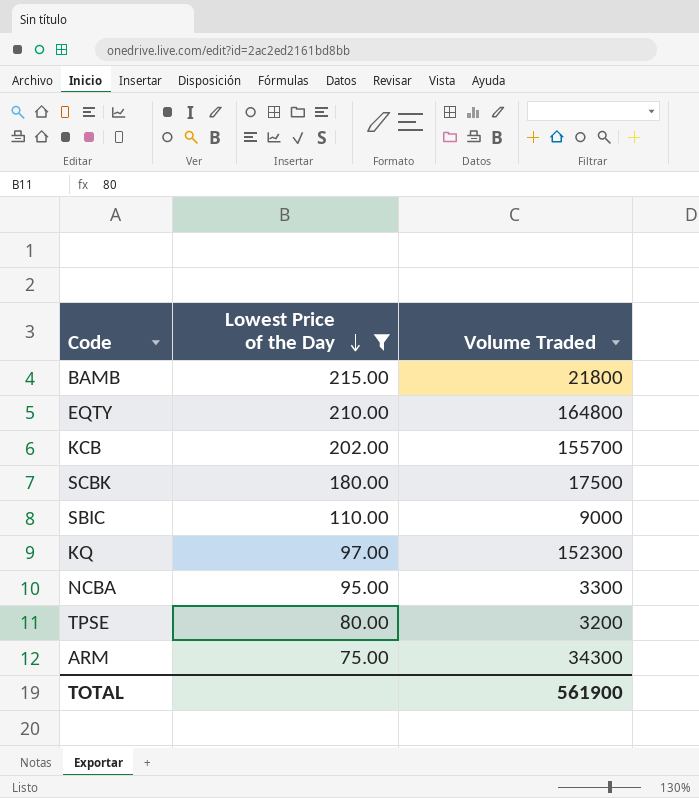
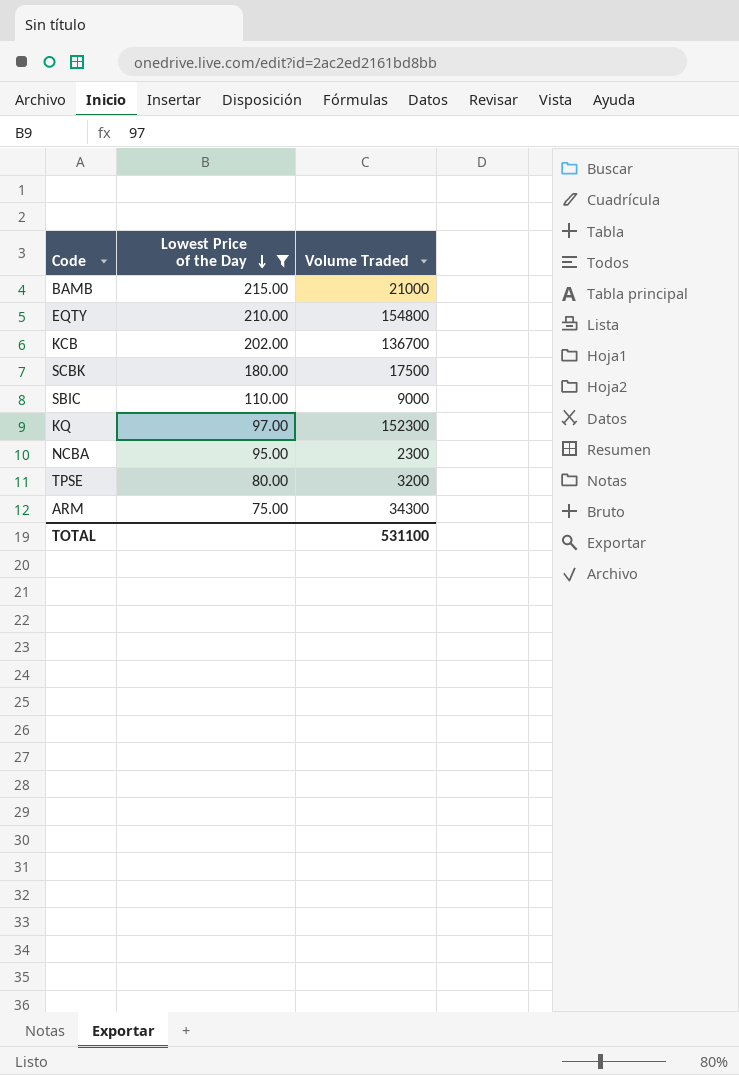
BAMB | Volume Traded: 21800 -> 21000
EQTY | Volume Traded: 164800 -> 154800
KCB | Volume Traded: 155700 -> 136700
NCBA | Volume Traded: 3300 -> 2300
TOTAL | Volume Traded: 561900 -> 531100

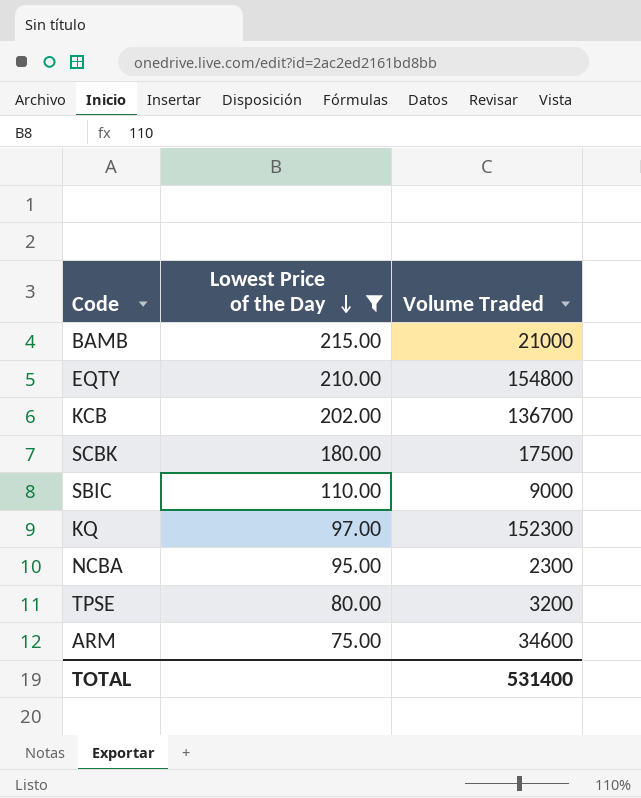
ARM | Volume Traded: 34300 -> 34600
TOTAL | Volume Traded: 531100 -> 531400

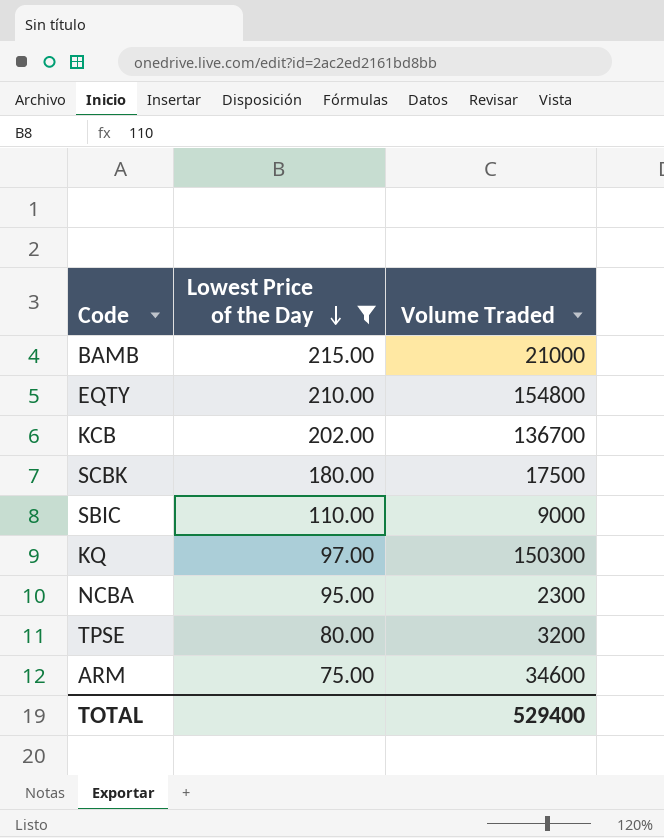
KQ | Volume Traded: 152300 -> 150300
TOTAL | Volume Traded: 531400 -> 529400

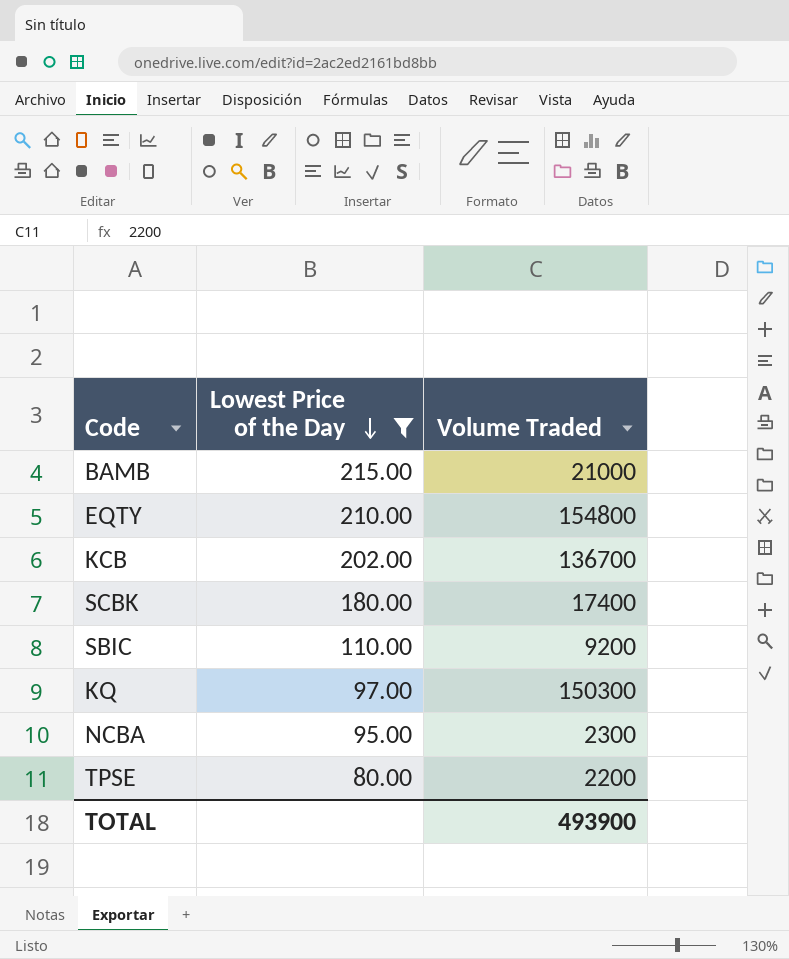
row ARM: 75.00 | 34600 -> none
SCBK | Volume Traded: 17500 -> 17400
SBIC | Volume Traded: 9000 -> 9200
TPSE | Volume Traded: 3200 -> 2200
TOTAL | Volume Traded: 529400 -> 493900

